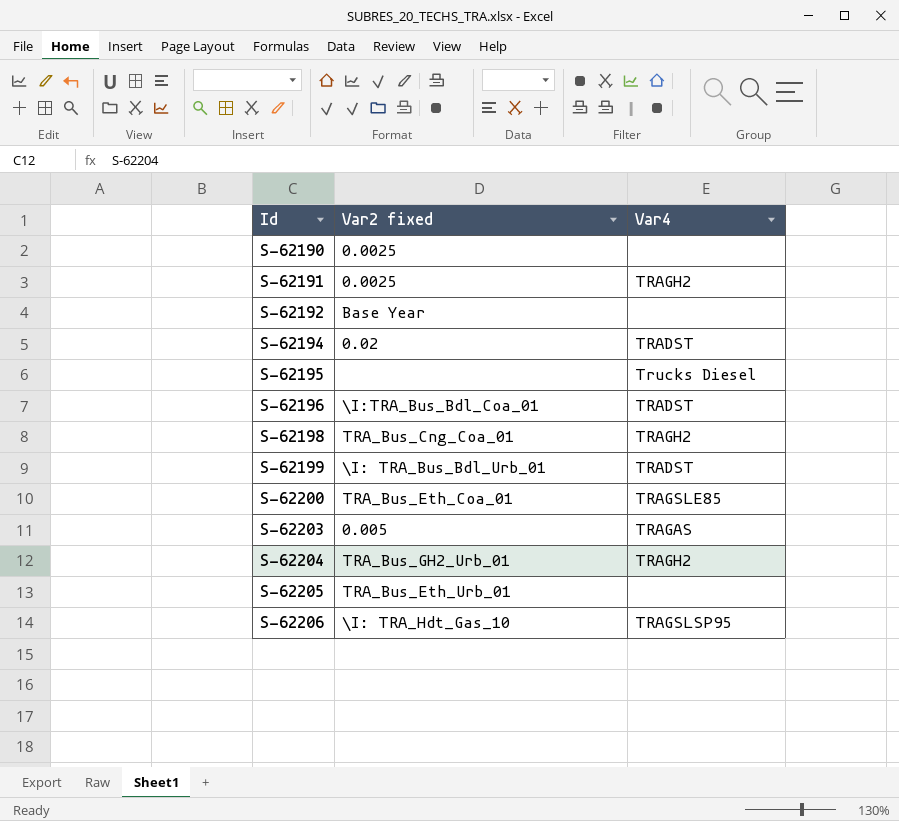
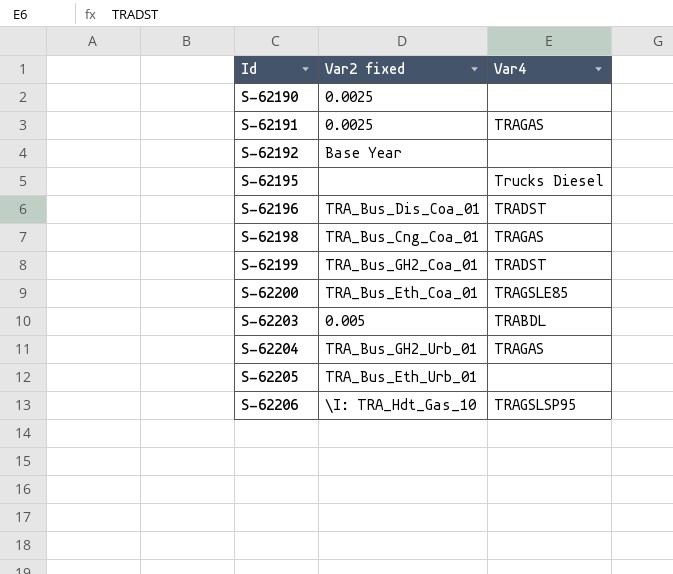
row S-62194: 0.02 | TRADST -> none
S-62191 | Var4: TRAGH2 -> TRAGAS
S-62196 | Var2 fixed: \I:TRA_Bus_Bdl_Coa_01 -> TRA_Bus_Dis_Coa_01
S-62198 | Var4: TRAGH2 -> TRAGAS
S-62199 | Var2 fixed: \I: TRA_Bus_Bdl_Urb_01 -> TRA_Bus_GH2_Coa_01
S-62203 | Var4: TRAGAS -> TRABDL
S-62204 | Var4: TRAGH2 -> TRAGAS

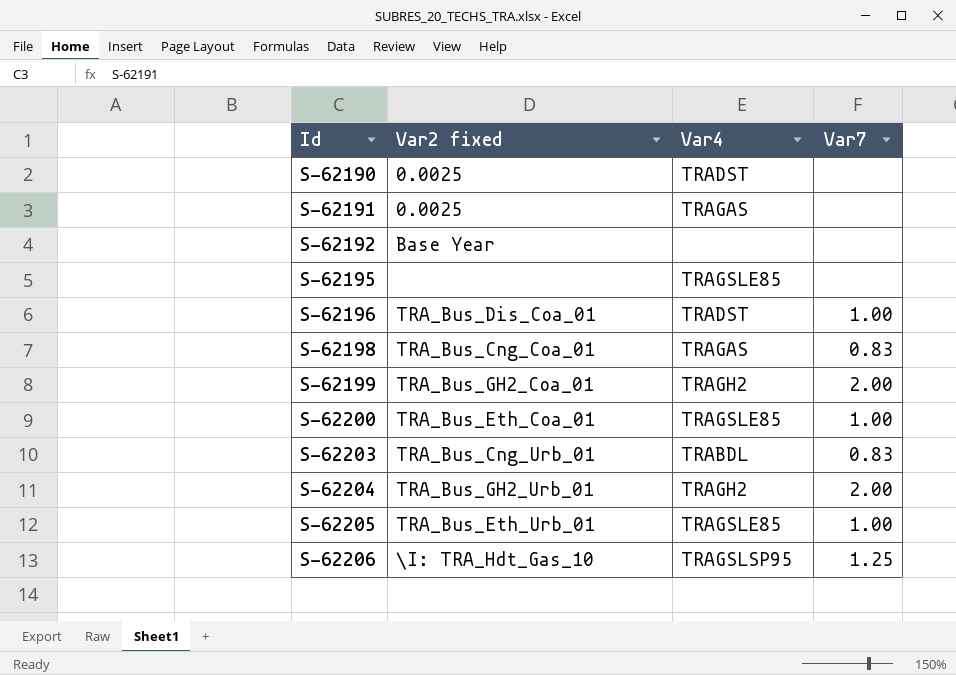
column Var7 | position: none -> 4
S-62190 | Var4: none -> TRADST
S-62195 | Var4: Trucks Diesel -> TRAGSLE85
S-62199 | Var4: TRADST -> TRAGH2
S-62203 | Var2 fixed: 0.005 -> TRA_Bus_Cng_Urb_01
S-62204 | Var4: TRAGAS -> TRAGH2
S-62205 | Var4: none -> TRAGSLE85

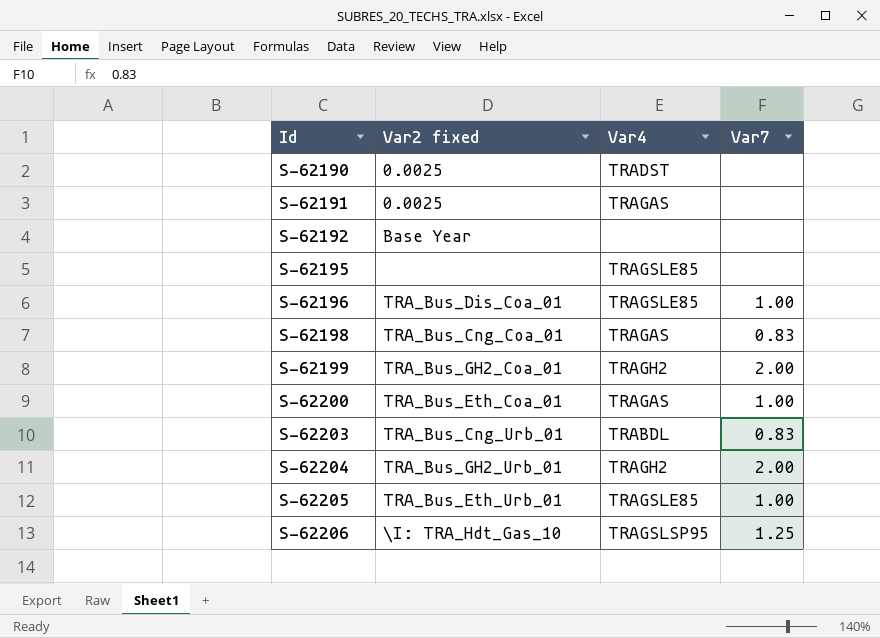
S-62196 | Var4: TRADST -> TRAGSLE85
S-62200 | Var4: TRAGSLE85 -> TRAGAS

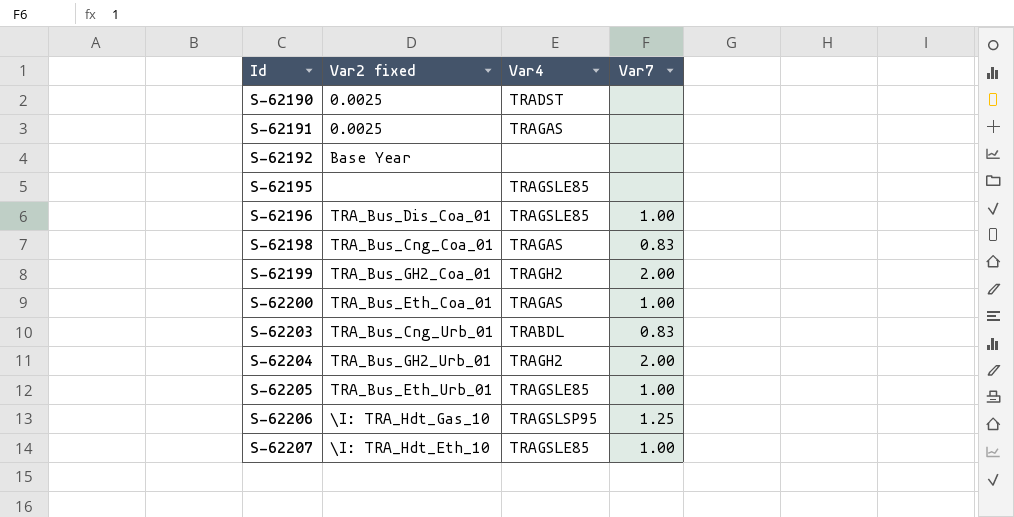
row S-62207: none -> \I: TRA_Hdt_Eth_10 | TRAGSLE85 | 1.00

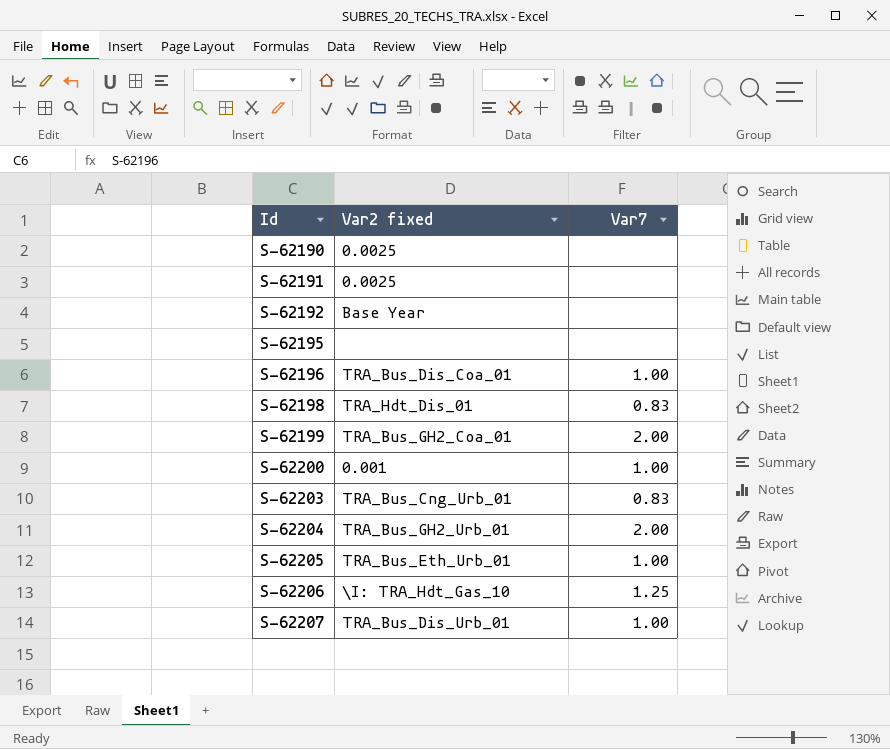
column Var4 | position: 3 -> none
S-62198 | Var2 fixed: TRA_Bus_Cng_Coa_01 -> TRA_Hdt_Dis_01
S-62200 | Var2 fixed: TRA_Bus_Eth_Coa_01 -> 0.001
S-62207 | Var2 fixed: \I: TRA_Hdt_Eth_10 -> TRA_Bus_Dis_Urb_01

